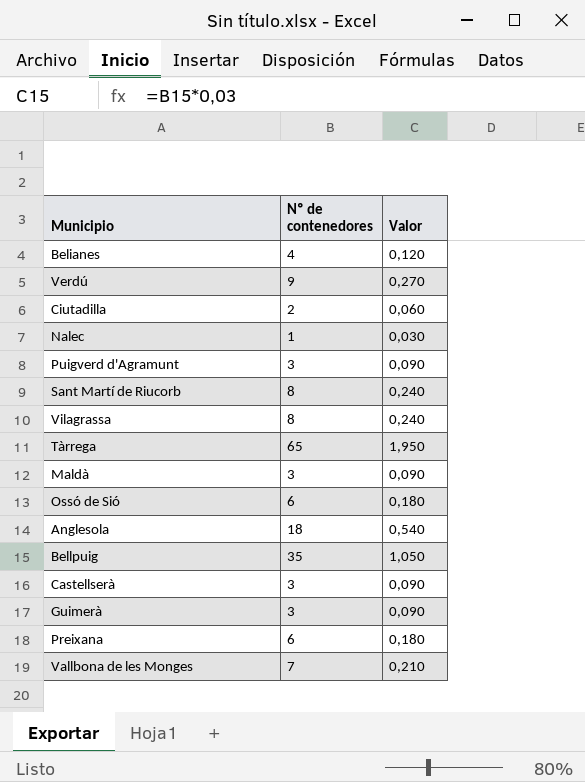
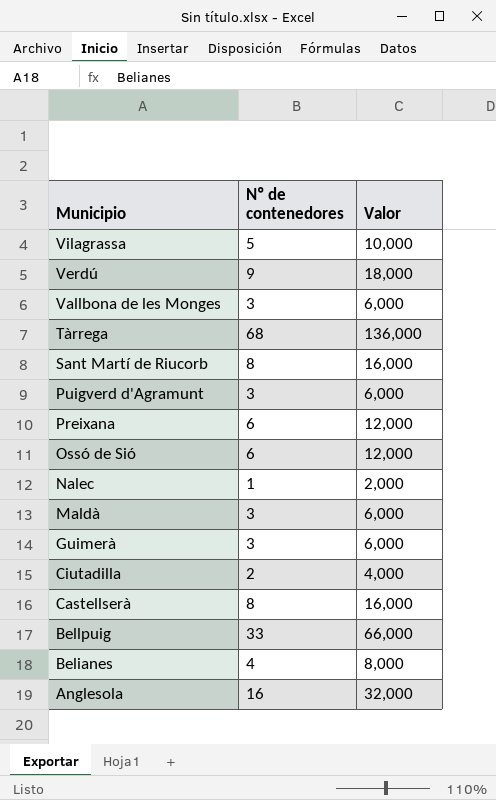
row order: none -> Municipio descending
column Valor | formula: [Nº de contenedores] * 0,03 -> [Nº de contenedores] * 2
Vilagrassa | Nº de contenedores: 8 -> 5
Vallbona de les Monges | Nº de contenedores: 7 -> 3
Tàrrega | Nº de contenedores: 65 -> 68
Castellserà | Nº de contenedores: 3 -> 8
Bellpuig | Nº de contenedores: 35 -> 33
Anglesola | Nº de contenedores: 18 -> 16

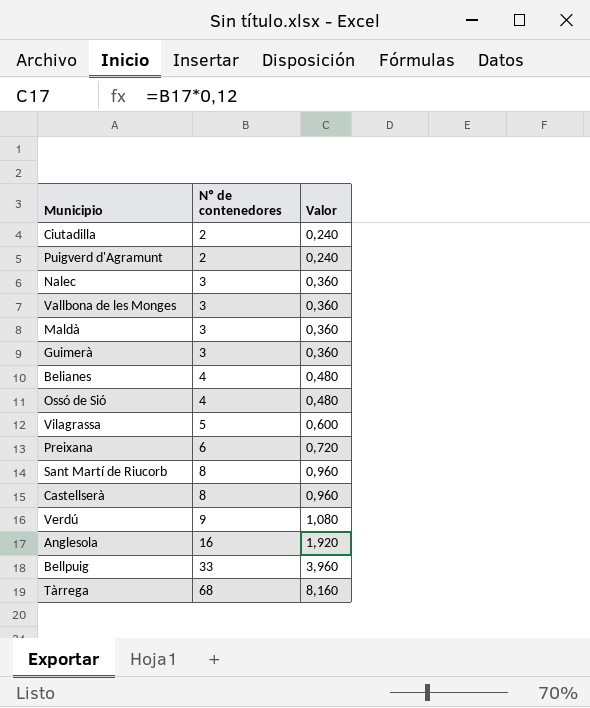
row order: Municipio descending -> Nº de contenedores ascending
column Valor | formula: [Nº de contenedores] * 2 -> [Nº de contenedores] * 0,12
Puigverd d'Agramunt | Nº de contenedores: 3 -> 2
Nalec | Nº de contenedores: 1 -> 3
Ossó de Sió | Nº de contenedores: 6 -> 4

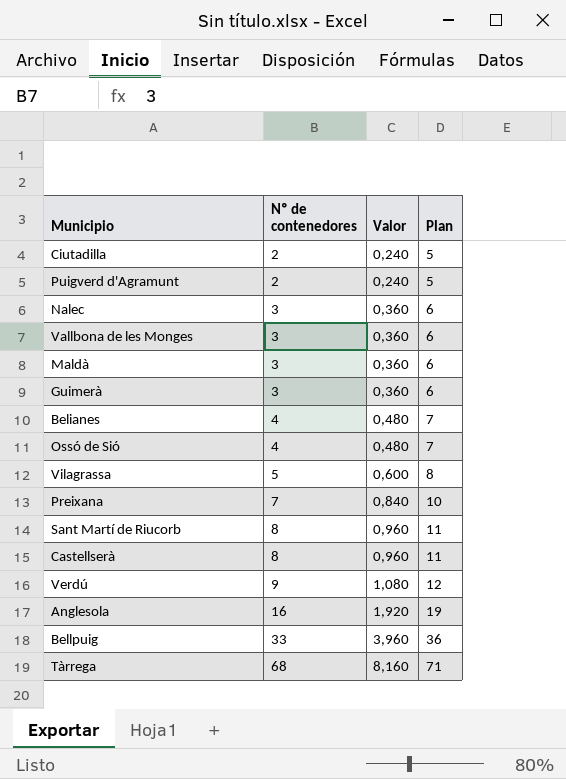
column Plan | formula: none -> [Nº de contenedores] + 3
Preixana | Nº de contenedores: 6 -> 7
Preixana | Valor: 0,720 -> 0,840

